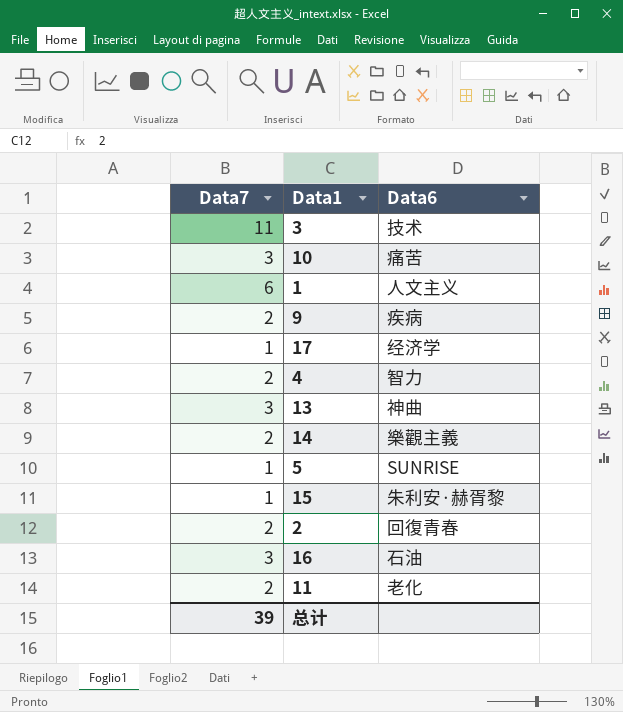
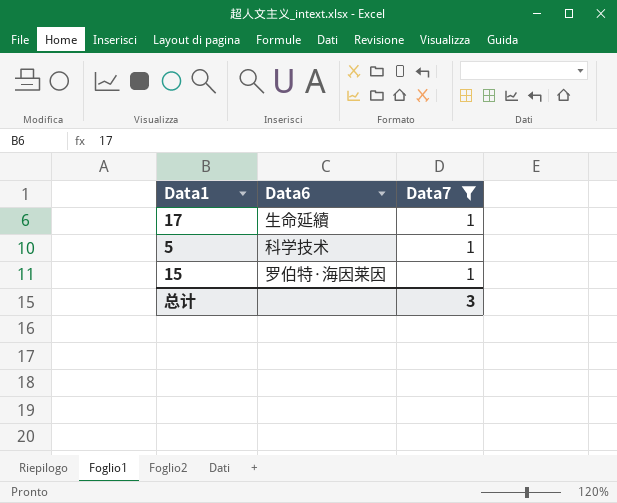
filter: none -> Data7 = 1
column Data7 | position: 1 -> 3
17 | Data6: 经济学 -> 生命延續
5 | Data6: SUNRISE -> 科学技术
15 | Data6: 朱利安·赫胥黎 -> 罗伯特·海因莱因
总计 | Data7: 39 -> 3

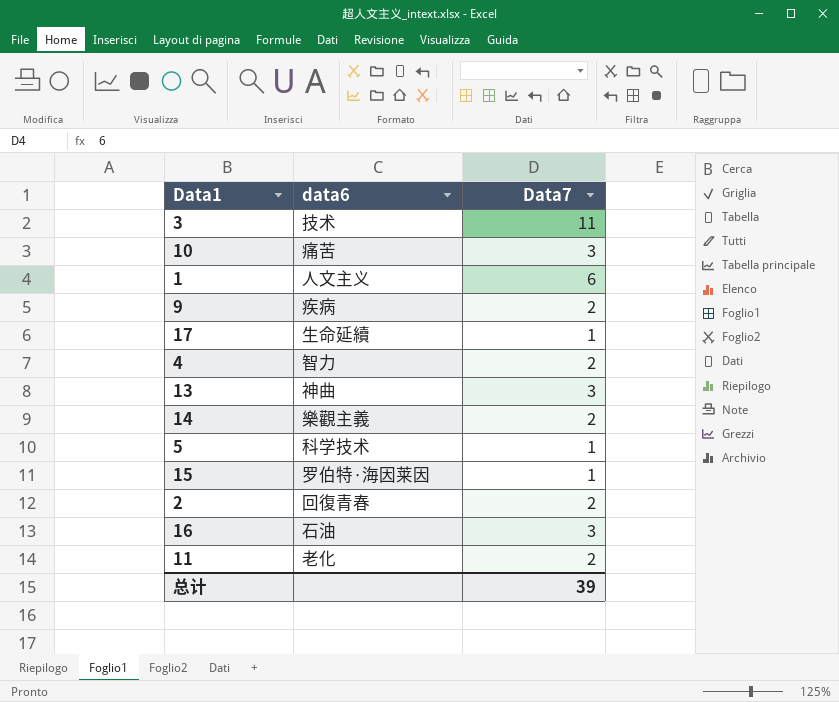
filter: Data7 = 1 -> none
column name: Data6 -> data6
总计 | Data7: 3 -> 39

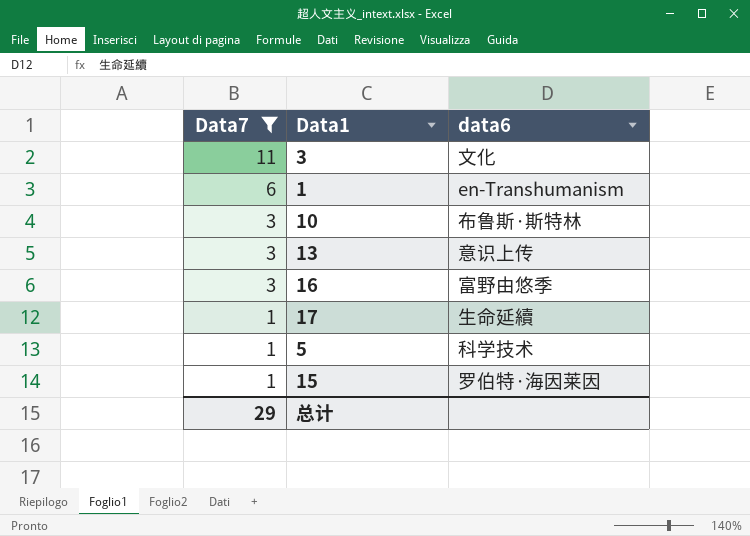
filter: none -> Data7 != 2
row order: none -> Data7 descending
column Data7 | position: 3 -> 1
3 | data6: 技术 -> 文化
1 | data6: 人文主义 -> en-Transhumanism
10 | data6: 痛苦 -> 布鲁斯·斯特林
13 | data6: 神曲 -> 意识上传
16 | data6: 石油 -> 富野由悠季
总计 | Data7: 39 -> 29

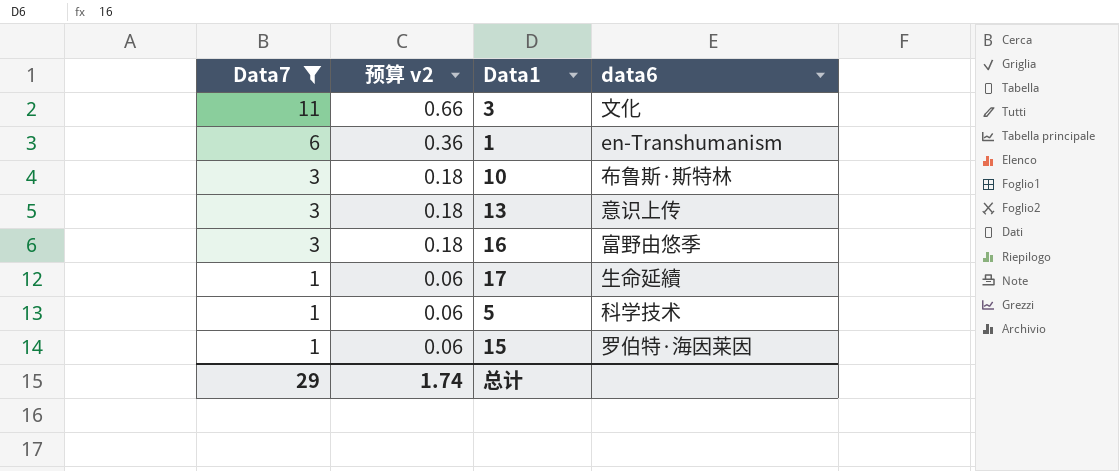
column 预算 v2 | formula: none -> [Data7] * 0.06

